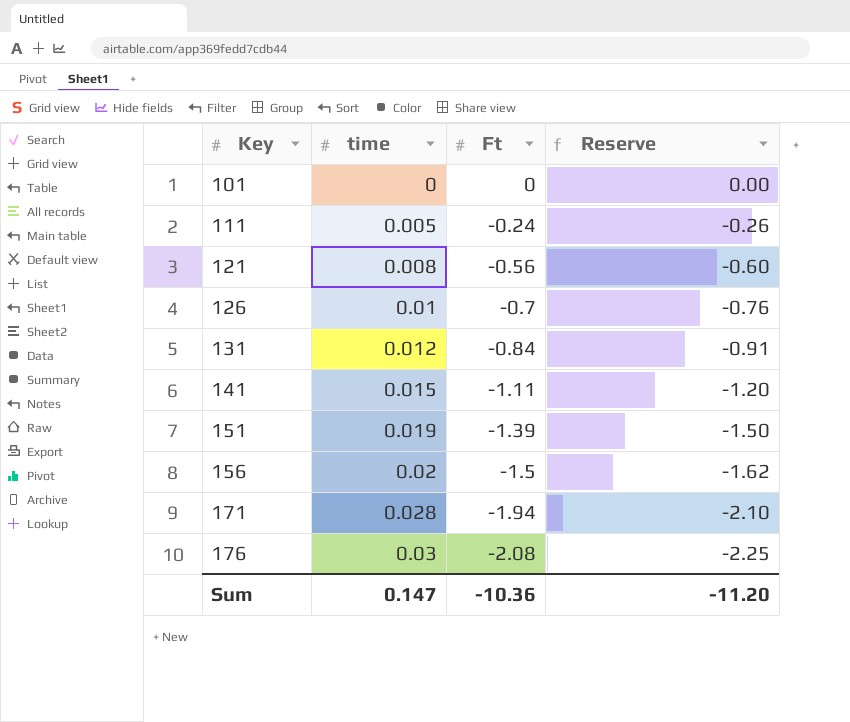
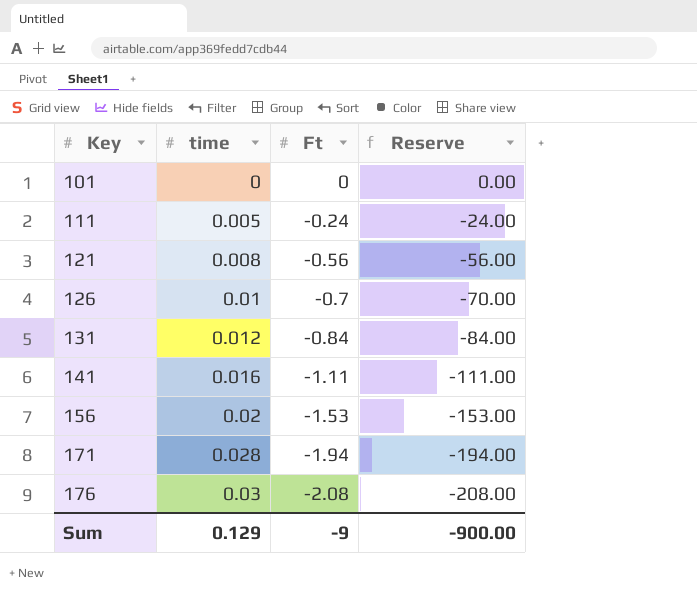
column Reserve | formula: [Ft] * 1.08 -> [Ft] * 100
row 151: 0.019 | -1.39 | -1.50 -> none
141 | time: 0.015 -> 0.016
156 | Ft: -1.5 -> -1.53
Sum | time: 0.147 -> 0.129
Sum | Ft: -10.36 -> -9
Sum | Reserve: -11.20 -> -900.00

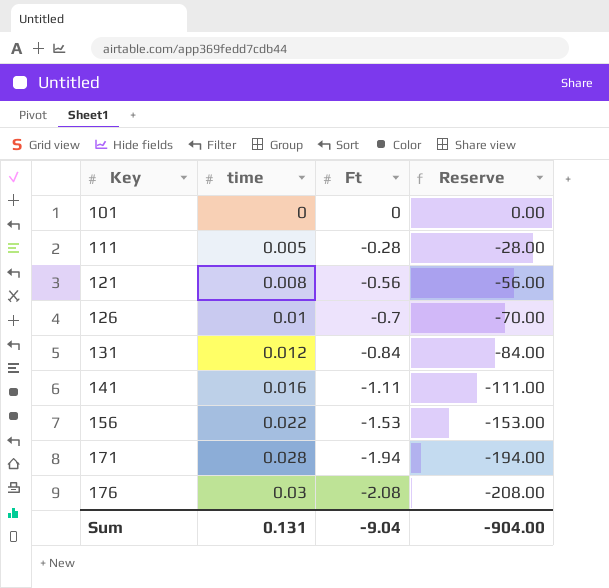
111 | Ft: -0.24 -> -0.28
111 | Reserve: -24.00 -> -28.00
156 | time: 0.02 -> 0.022
Sum | time: 0.129 -> 0.131
Sum | Ft: -9 -> -9.04
Sum | Reserve: -900.00 -> -904.00

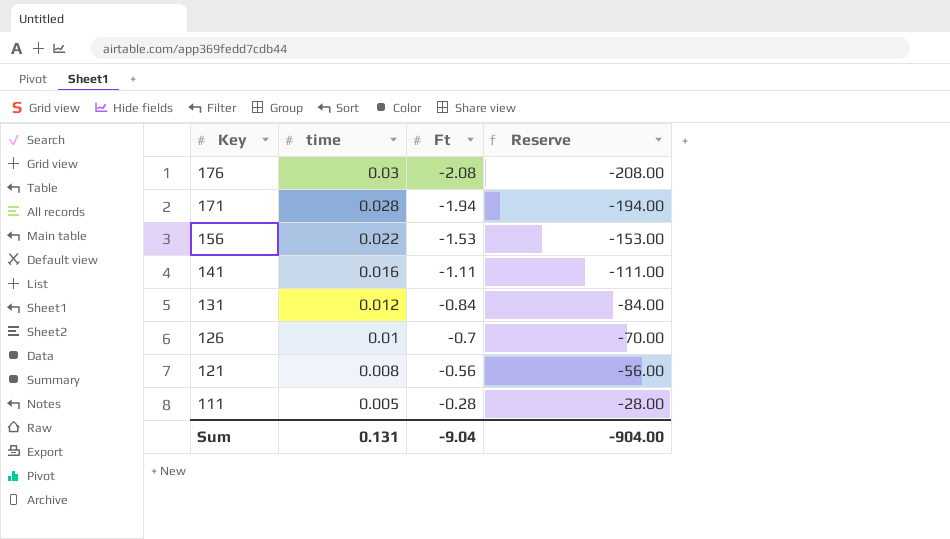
row order: Key ascending -> Key descending
row 101: 0 | 0 | 0.00 -> none

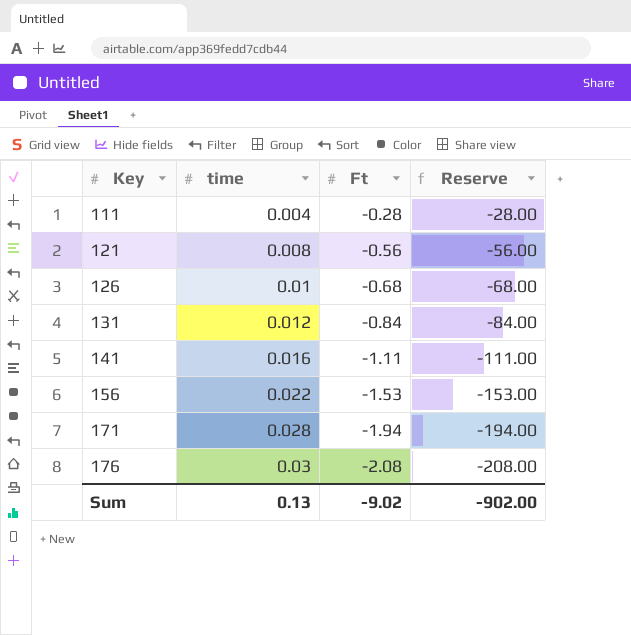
row order: Key descending -> Key ascending
111 | time: 0.005 -> 0.004
126 | Ft: -0.7 -> -0.68
126 | Reserve: -70.00 -> -68.00
Sum | time: 0.131 -> 0.13
Sum | Ft: -9.04 -> -9.02
Sum | Reserve: -904.00 -> -902.00

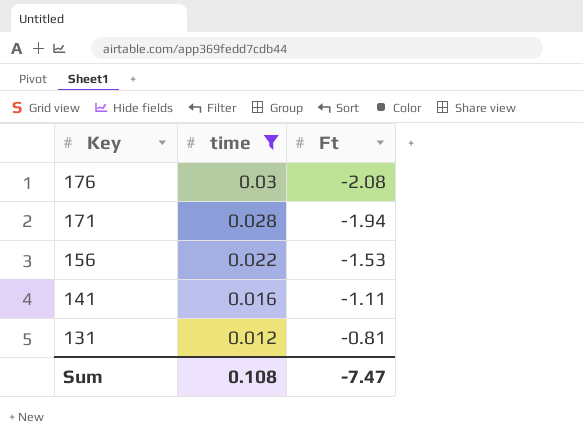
filter: none -> time >= 0.012
row order: Key ascending -> Key descending
column Reserve | formula: [Ft] * 100 -> none
131 | Ft: -0.84 -> -0.81
Sum | time: 0.13 -> 0.108
Sum | Ft: -9.02 -> -7.47

